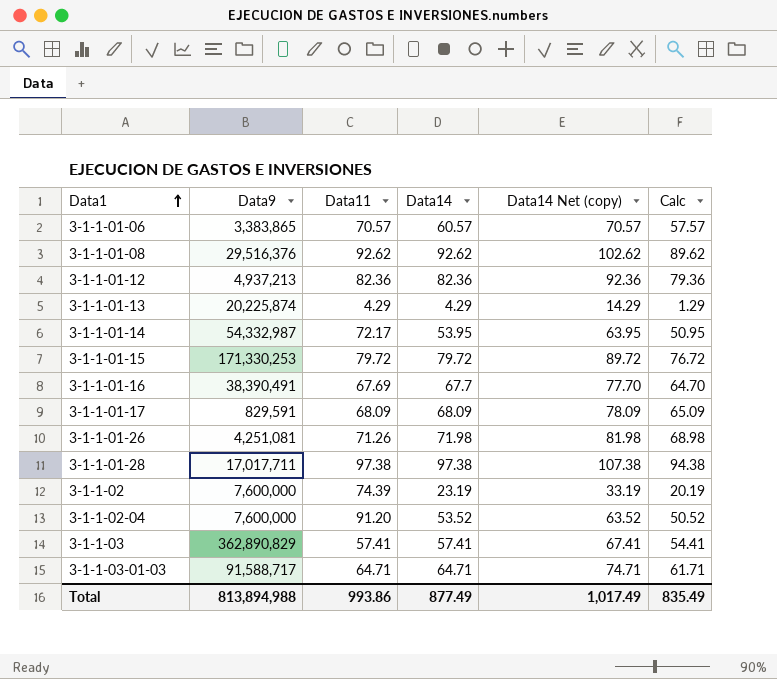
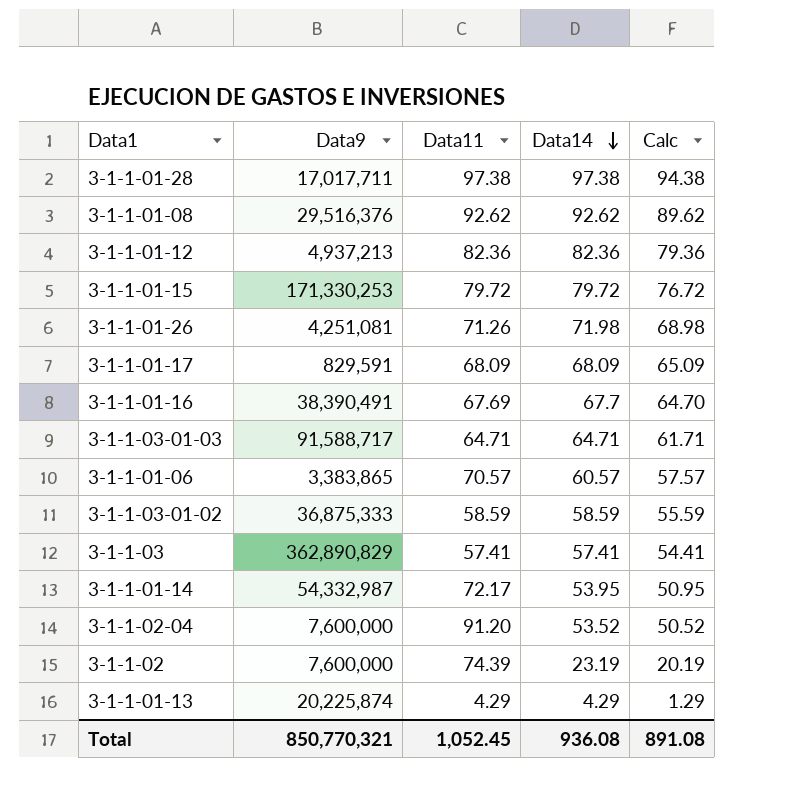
row order: Data1 ascending -> Data14 descending
column Data14 Net (copy) | formula: [Data14] + 10 -> none
row 3-1-1-03-01-02: none -> 36,875,333 | 58.59 | 58.59 | 55.59
Total | Data9: 813,894,988 -> 850,770,321
Total | Data11: 993.86 -> 1,052.45
Total | Data14: 877.49 -> 936.08
Total | Calc: 835.49 -> 891.08

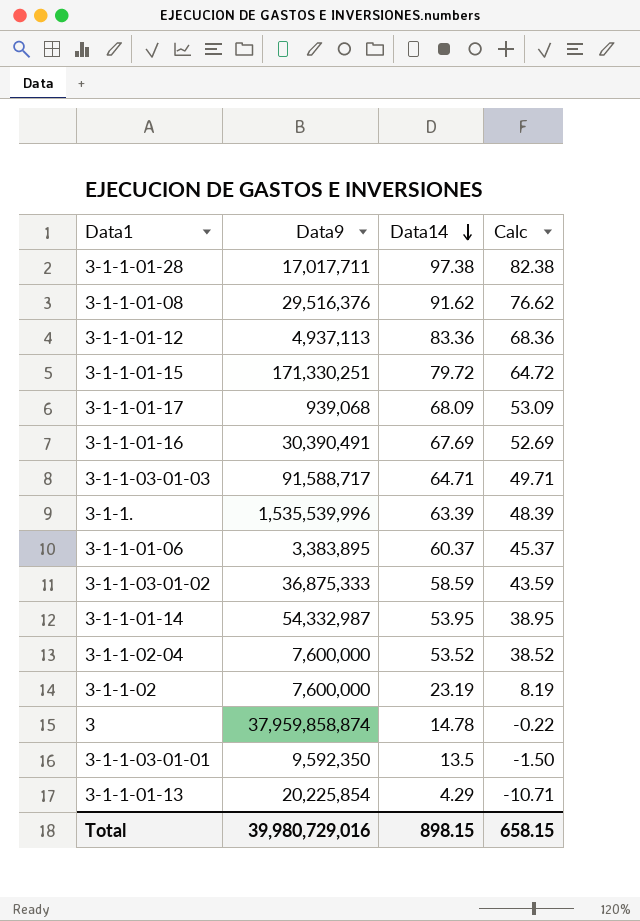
column Data11 | position: 3 -> none
column Calc | formula: [Data14] - 3 -> [Data14] - 15
row 3-1-1-01-26: 4,251,081 | 71.26 | 71.98 | 68.98 -> none
row 3-1-1-03: 362,890,829 | 57.41 | 57.41 | 54.41 -> none
3-1-1-01-08 | Data14: 92.62 -> 91.62
3-1-1-01-12 | Data9: 4,937,213 -> 4,937,113
3-1-1-01-12 | Data14: 82.36 -> 83.36
3-1-1-01-15 | Data9: 171,330,253 -> 171,330,251
3-1-1-01-17 | Data9: 829,591 -> 939,068
3-1-1-01-16 | Data9: 38,390,491 -> 30,390,491
3-1-1-01-16 | Data14: 67.7 -> 67.69
row 3-1-1.: none -> 1,535,539,996 | 63.39 | 48.39
3-1-1-01-06 | Data9: 3,383,865 -> 3,383,895
3-1-1-01-06 | Data14: 60.57 -> 60.37
row 3: none -> 37,959,858,874 | 14.78 | -0.22
row 3-1-1-03-01-01: none -> 9,592,350 | 13.5 | -1.50
3-1-1-01-13 | Data9: 20,225,874 -> 20,225,854
Total | Data9: 850,770,321 -> 39,980,729,016
Total | Data14: 936.08 -> 898.15
Total | Calc: 891.08 -> 658.15

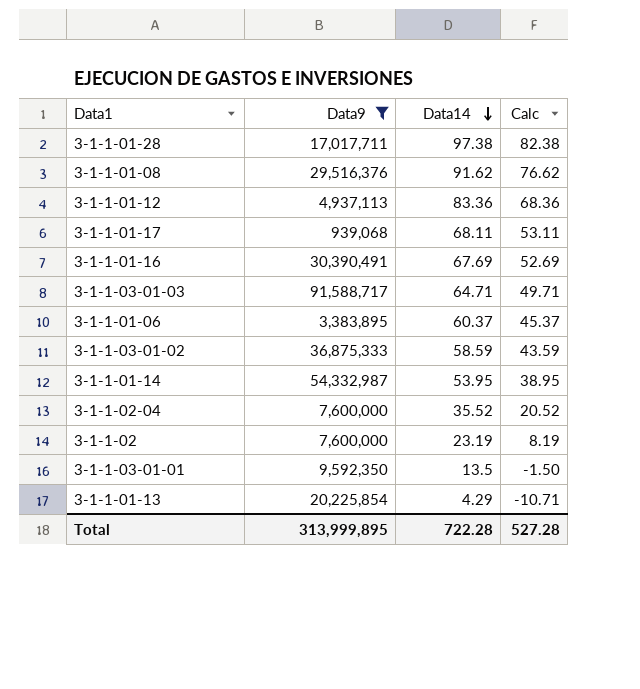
filter: none -> Data9 <= 91,588,717
3-1-1-01-17 | Data14: 68.09 -> 68.11
3-1-1-01-17 | Calc: 53.09 -> 53.11
3-1-1-02-04 | Data14: 53.52 -> 35.52
3-1-1-02-04 | Calc: 38.52 -> 20.52
Total | Data9: 39,980,729,016 -> 313,999,895
Total | Data14: 898.15 -> 722.28
Total | Calc: 658.15 -> 527.28

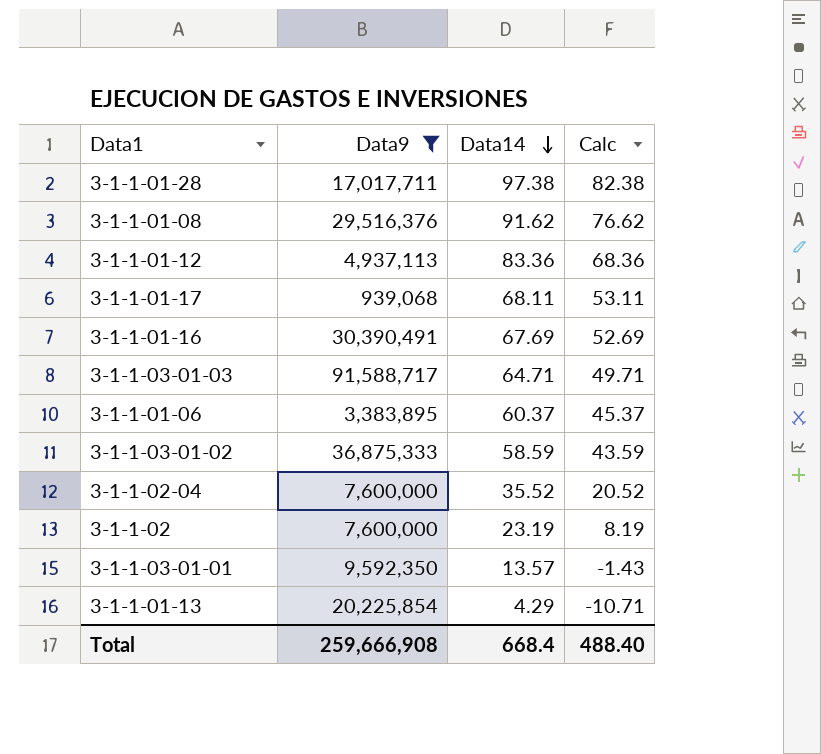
row 3-1-1-01-14: 54,332,987 | 53.95 | 38.95 -> none
3-1-1-03-01-01 | Data14: 13.5 -> 13.57
3-1-1-03-01-01 | Calc: -1.50 -> -1.43
Total | Data9: 313,999,895 -> 259,666,908
Total | Data14: 722.28 -> 668.4
Total | Calc: 527.28 -> 488.40

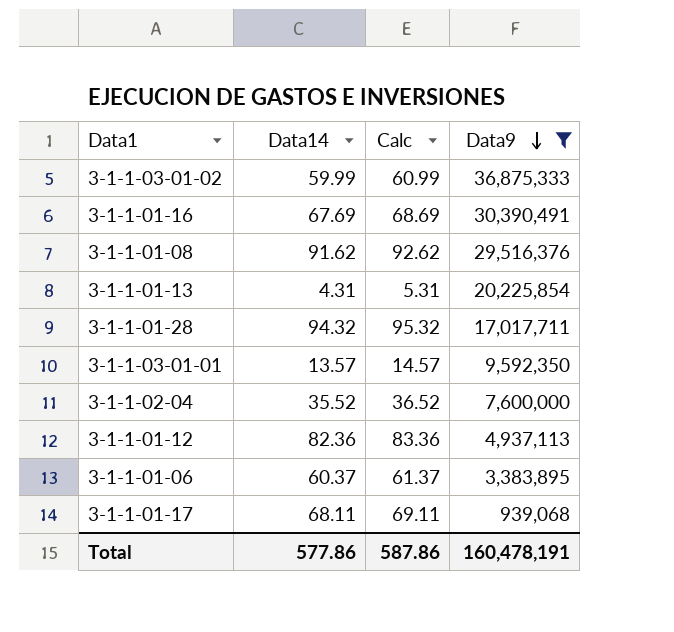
row order: Data14 descending -> Data9 descending
column Calc | formula: [Data14] - 15 -> [Data14] + 1
column Data9 | position: 2 -> 4
row 3-1-1-03-01-03: 91,588,717 | 64.71 | 49.71 -> none
row 3-1-1-02: 7,600,000 | 23.19 | 8.19 -> none
3-1-1-03-01-02 | Data14: 58.59 -> 59.99
3-1-1-01-13 | Data14: 4.29 -> 4.31
3-1-1-01-28 | Data14: 97.38 -> 94.32
3-1-1-01-12 | Data14: 83.36 -> 82.36
Total | Data14: 668.4 -> 577.86
Total | Calc: 488.40 -> 587.86
Total | Data9: 259,666,908 -> 160,478,191

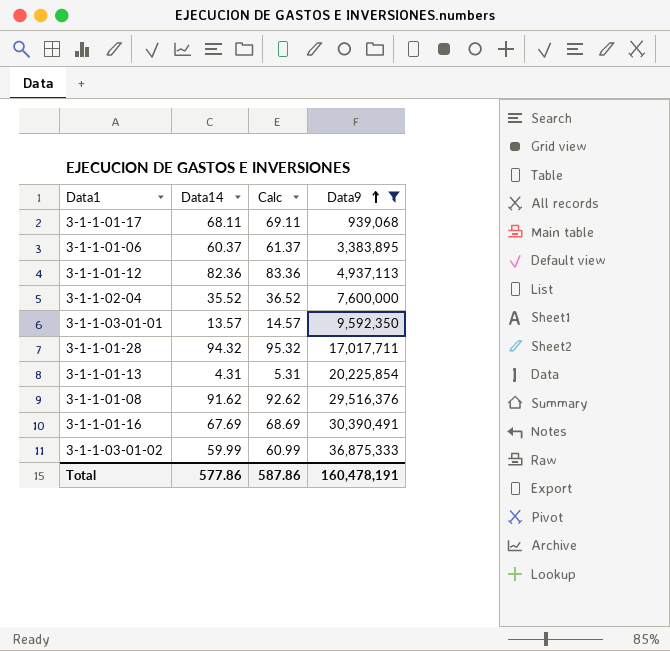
row order: Data9 descending -> Data9 ascending

